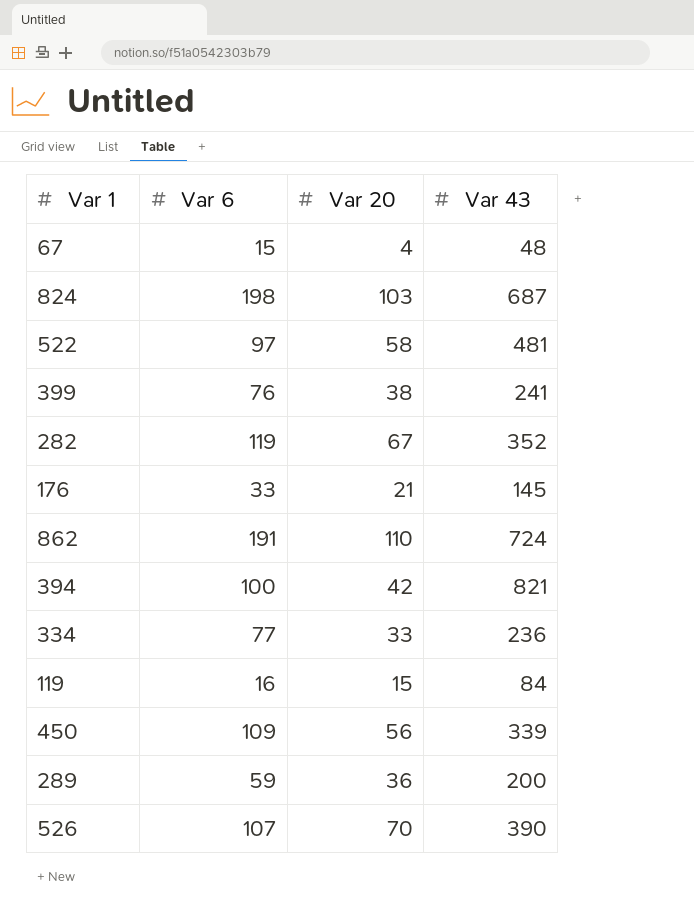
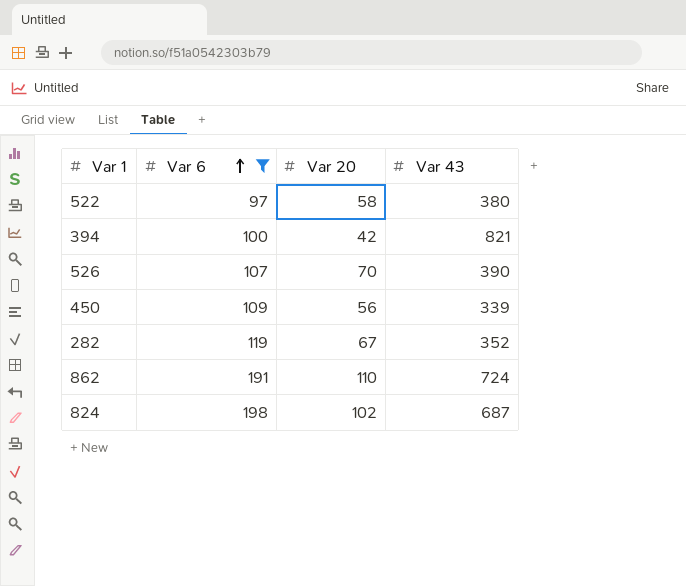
filter: none -> Var 6 >= 97
row order: none -> Var 6 ascending
522 | Var 43: 481 -> 380
824 | Var 20: 103 -> 102

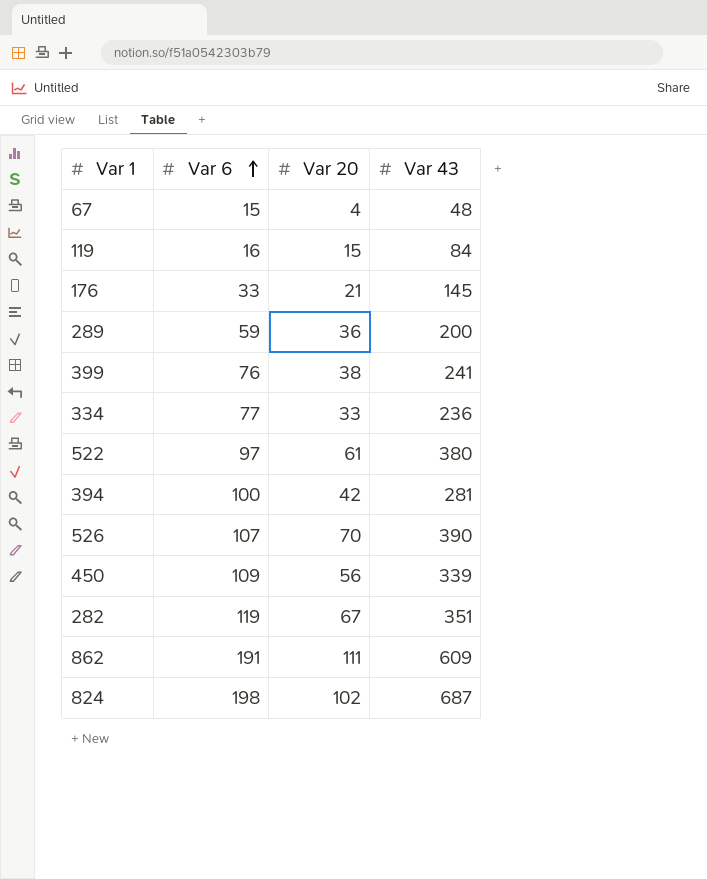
filter: Var 6 >= 97 -> none
522 | Var 20: 58 -> 61
394 | Var 43: 821 -> 281
282 | Var 43: 352 -> 351
862 | Var 20: 110 -> 111
862 | Var 43: 724 -> 609

